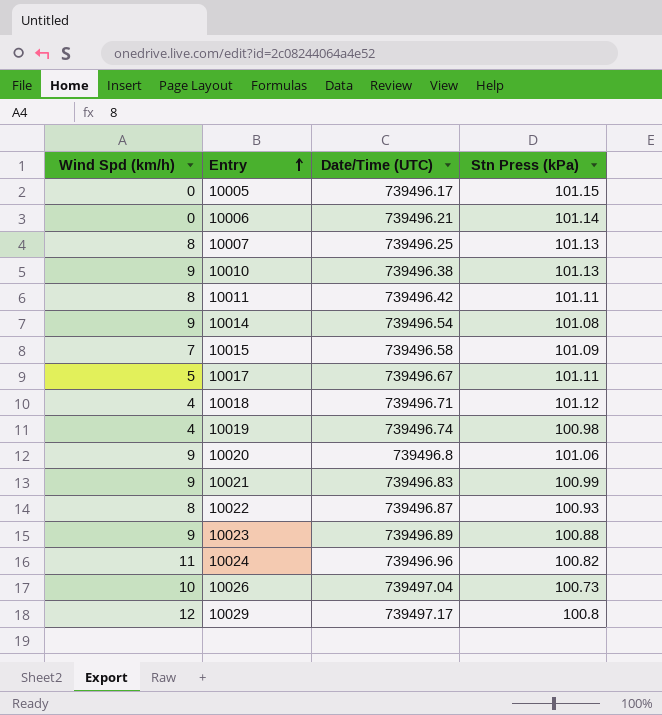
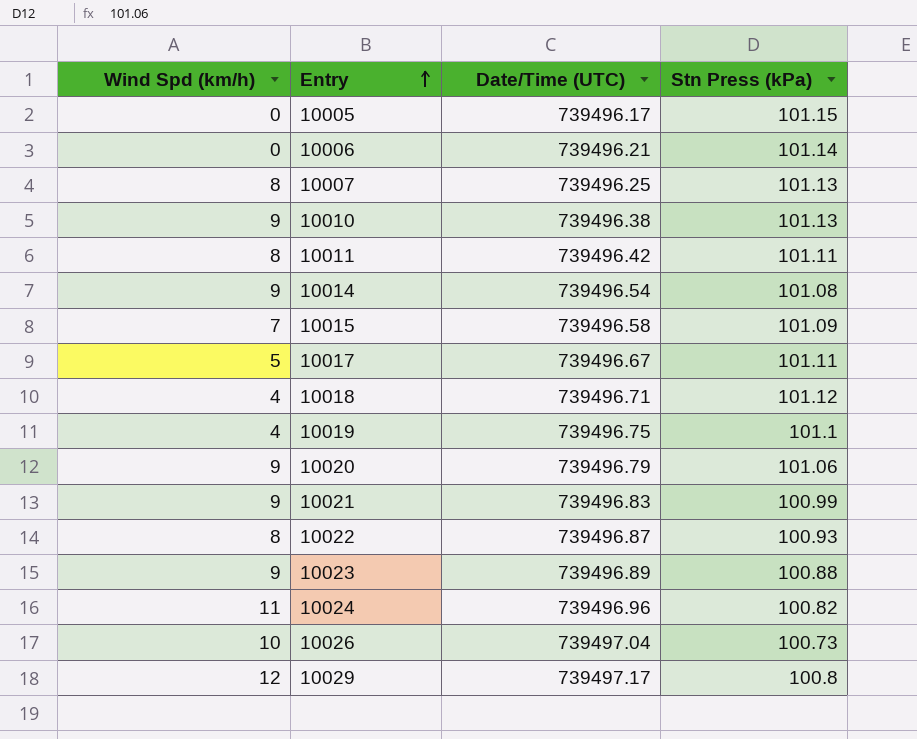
10019 | Date/Time (UTC): 739496.74 -> 739496.75
10019 | Stn Press (kPa): 100.98 -> 101.1
10020 | Date/Time (UTC): 739496.8 -> 739496.79

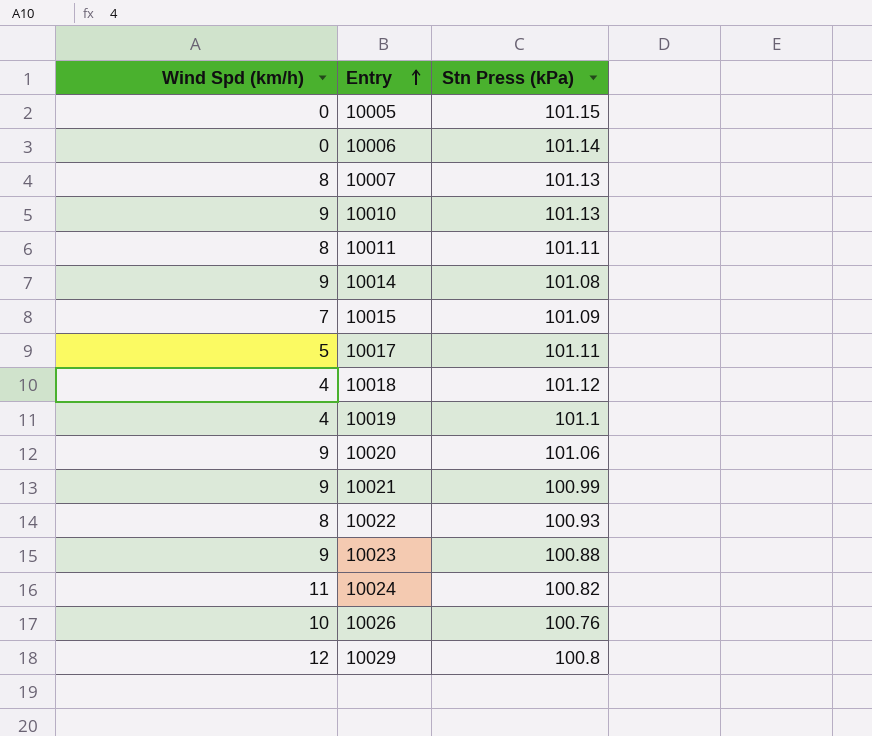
column Date/Time (UTC) | position: 3 -> none
10026 | Stn Press (kPa): 100.73 -> 100.76

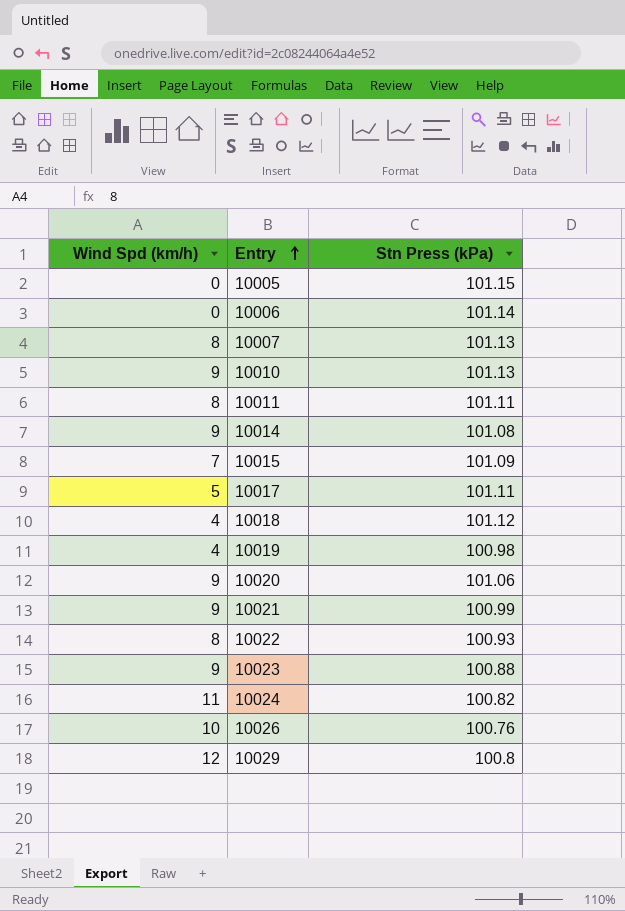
10019 | Stn Press (kPa): 101.1 -> 100.98

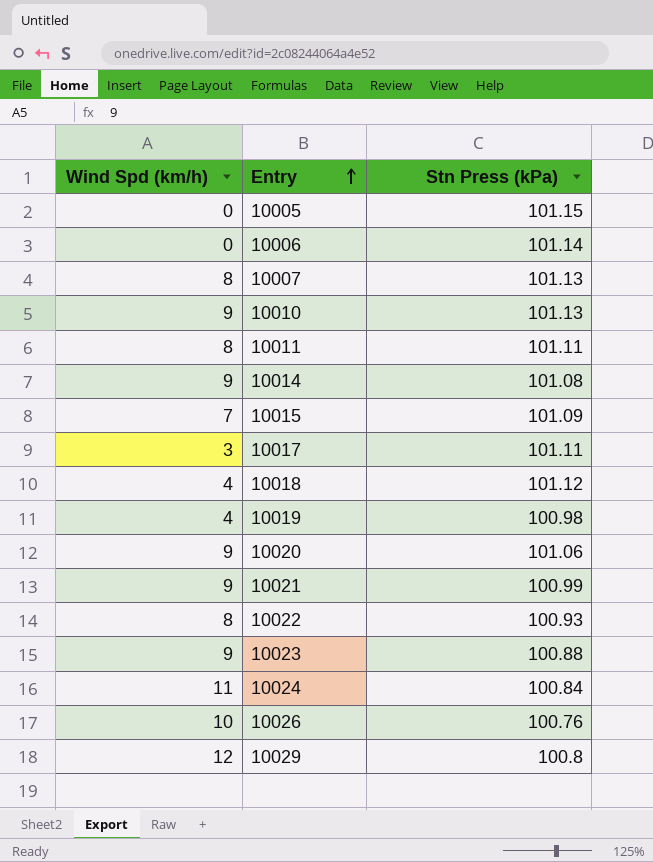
10017 | Wind Spd (km/h): 5 -> 3
10024 | Stn Press (kPa): 100.82 -> 100.84

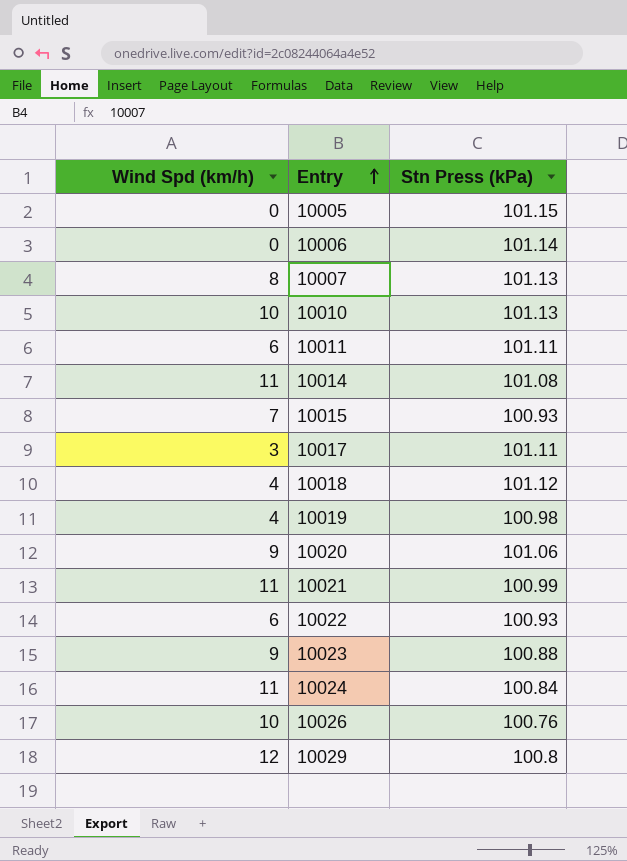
10010 | Wind Spd (km/h): 9 -> 10
10011 | Wind Spd (km/h): 8 -> 6
10014 | Wind Spd (km/h): 9 -> 11
10015 | Stn Press (kPa): 101.09 -> 100.93
10021 | Wind Spd (km/h): 9 -> 11
10022 | Wind Spd (km/h): 8 -> 6

